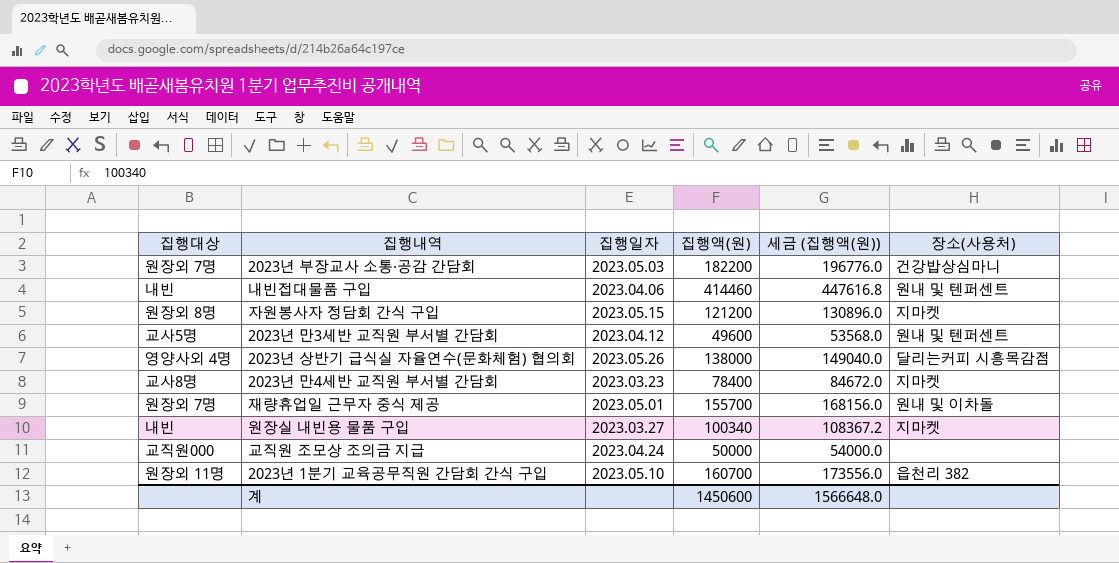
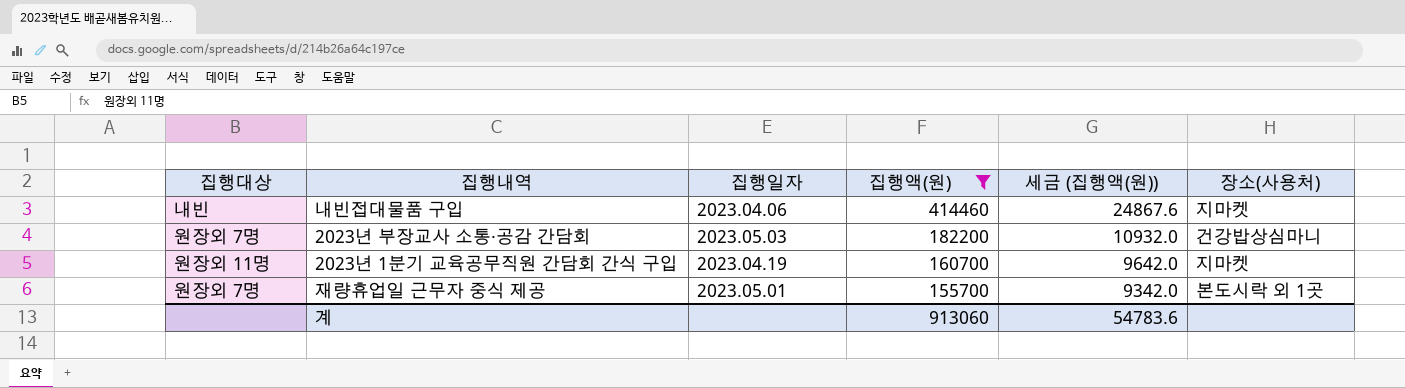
filter: none -> 집행액(원) >= 155700
row order: none -> 집행액(원) descending
column 세금 (집행액(원)) | formula: [집행액(원)] * 1.08 -> [집행액(원)] * 0.06
내빈접대물품 구입 | 장소(사용처): 원내 및 텐퍼센트 -> 지마켓
2023년 1분기 교육공무직원 간담회 간식 구입 | 집행일자: 2023.05.10 -> 2023.04.19
2023년 1분기 교육공무직원 간담회 간식 구입 | 장소(사용처): 읍천리 382 -> 지마켓
재량휴업일 근무자 중식 제공 | 장소(사용처): 원내 및 이차돌 -> 본도시락 외 1곳
계 | 집행액(원): 1450600 -> 913060
계 | 세금 (집행액(원)): 1566648.0 -> 54783.6

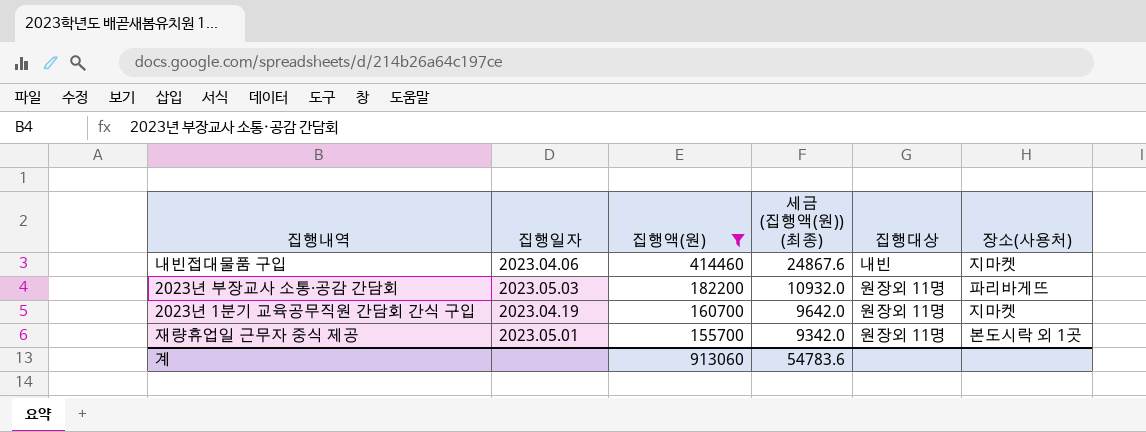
column name: 세금 (집행액(원)) -> 세금 (집행액(원)) (최종)
column 집행대상 | position: 1 -> 5
2023년 부장교사 소통·공감 간담회 | 집행대상: 원장외 7명 -> 원장외 11명
2023년 부장교사 소통·공감 간담회 | 장소(사용처): 건강밥상심마니 -> 파리바게뜨
재량휴업일 근무자 중식 제공 | 집행대상: 원장외 7명 -> 원장외 11명

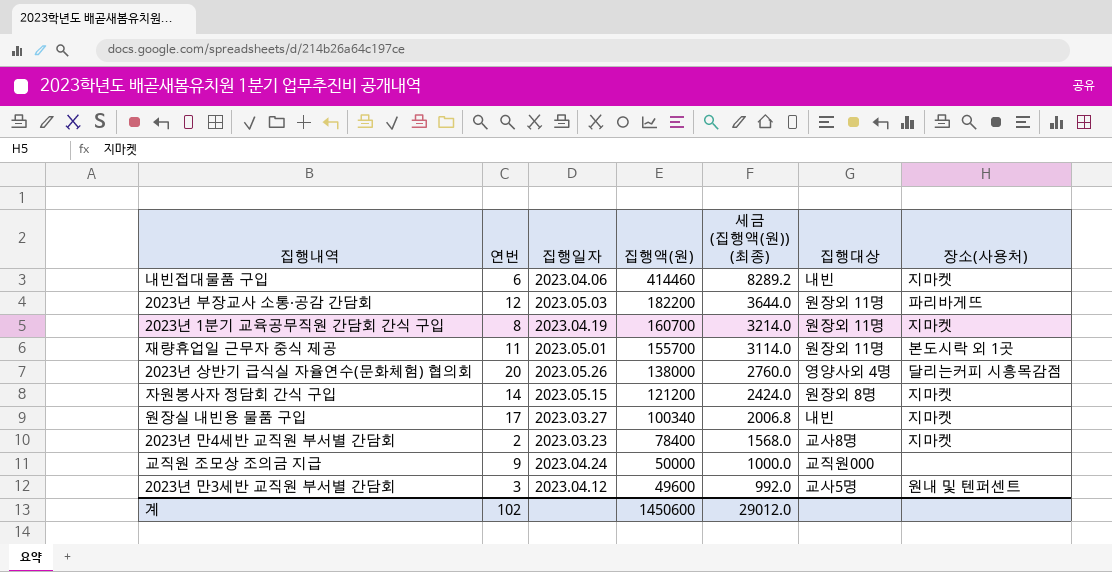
filter: 집행액(원) >= 155700 -> none
column 연번 | position: none -> 2
column 세금 (집행액(원)) (최종) | formula: [집행액(원)] * 0.06 -> [집행액(원)] * 0.02
계 | 집행액(원): 913060 -> 1450600
계 | 세금 (집행액(원)) (최종): 54783.6 -> 29012.0

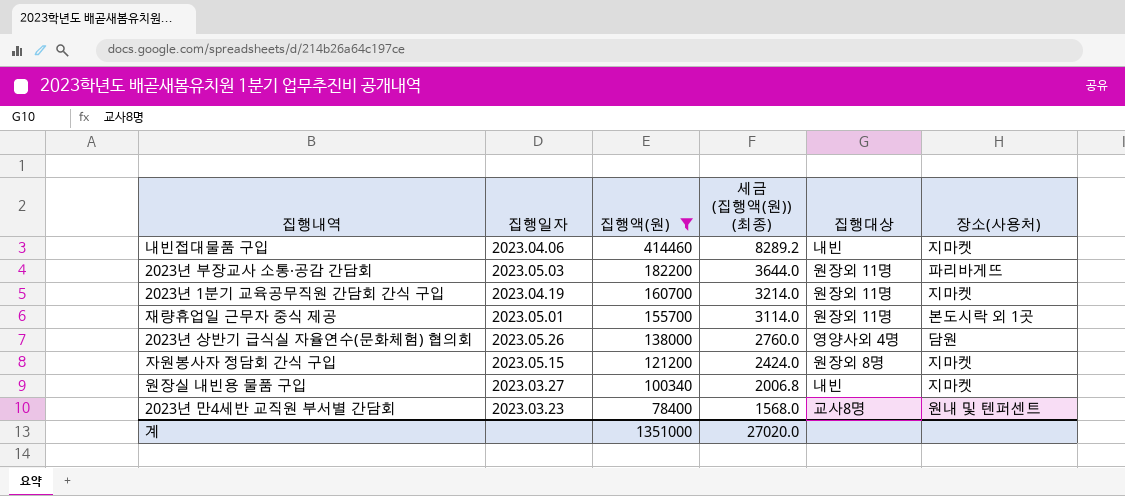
filter: none -> 집행액(원) >= 78400
column 연번 | position: 2 -> none
2023년 상반기 급식실 자율연수(문화체험) 협의회 | 장소(사용처): 달리는커피 시흥목감점 -> 담원
2023년 만4세반 교직원 부서별 간담회 | 장소(사용처): 지마켓 -> 원내 및 텐퍼센트
계 | 집행액(원): 1450600 -> 1351000
계 | 세금 (집행액(원)) (최종): 29012.0 -> 27020.0

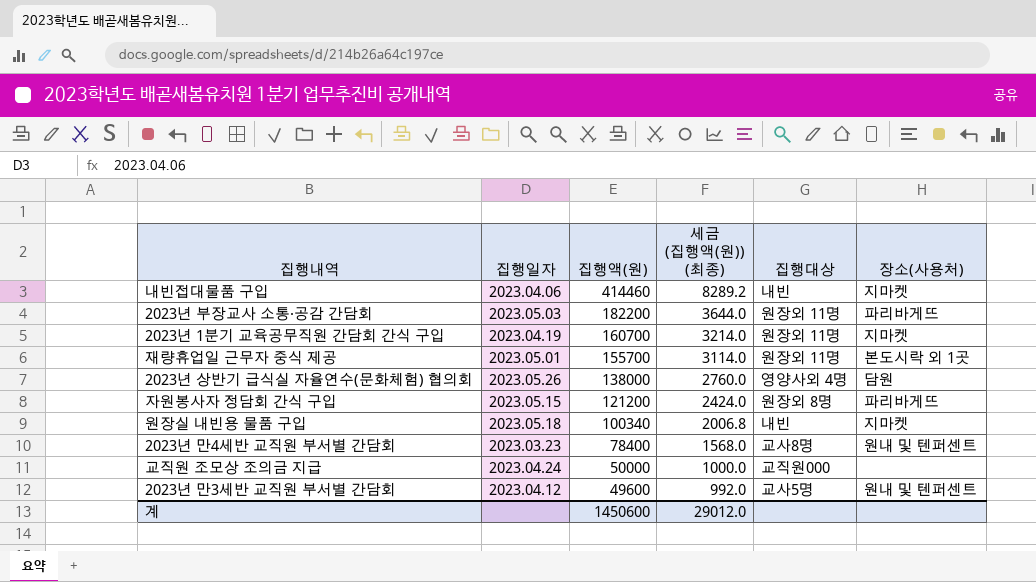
filter: 집행액(원) >= 78400 -> none
자원봉사자 정담회 간식 구입 | 장소(사용처): 지마켓 -> 파리바게뜨
원장실 내빈용 물품 구입 | 집행일자: 2023.03.27 -> 2023.05.18
계 | 집행액(원): 1351000 -> 1450600
계 | 세금 (집행액(원)) (최종): 27020.0 -> 29012.0

